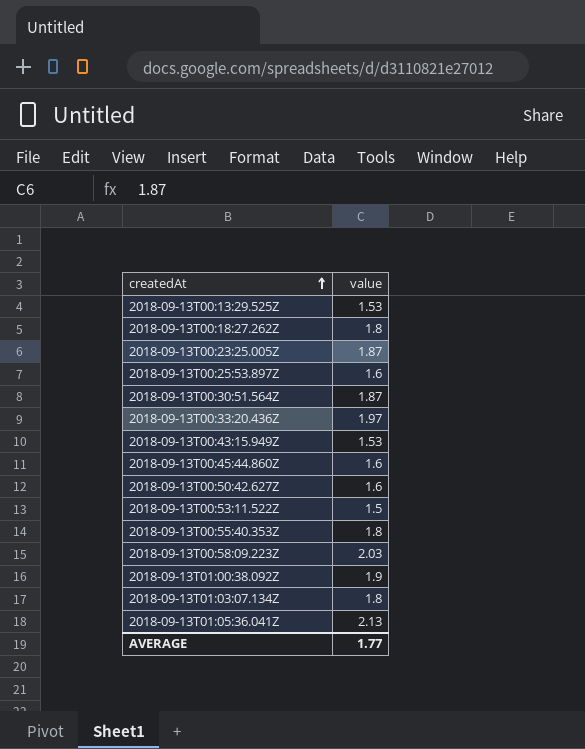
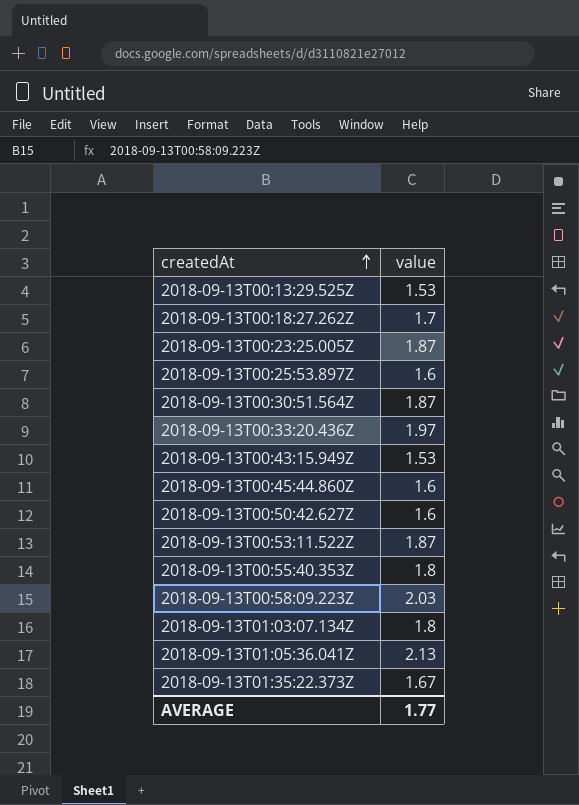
row 2018-09-13T01:00:38.092Z: 1.9 -> none
2018-09-13T00:18:27.262Z | value: 1.8 -> 1.7
2018-09-13T00:53:11.522Z | value: 1.5 -> 1.87
row 2018-09-13T01:35:22.373Z: none -> 1.67

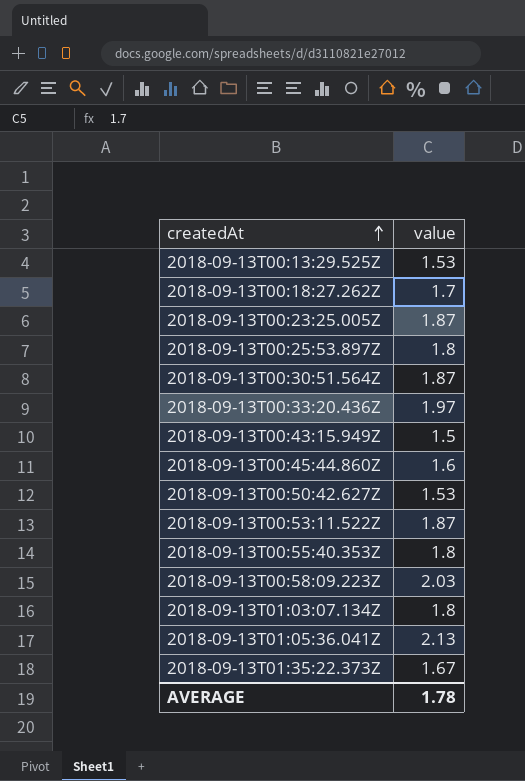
2018-09-13T00:25:53.897Z | value: 1.6 -> 1.8
2018-09-13T00:43:15.949Z | value: 1.53 -> 1.5
2018-09-13T00:50:42.627Z | value: 1.6 -> 1.53
AVERAGE | value: 1.77 -> 1.78

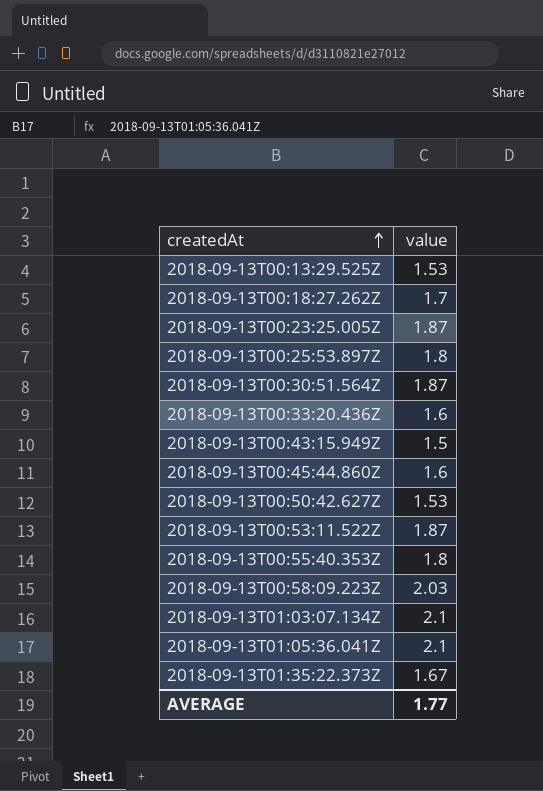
2018-09-13T00:33:20.436Z | value: 1.97 -> 1.6
2018-09-13T01:03:07.134Z | value: 1.8 -> 2.1
2018-09-13T01:05:36.041Z | value: 2.13 -> 2.1
AVERAGE | value: 1.78 -> 1.77

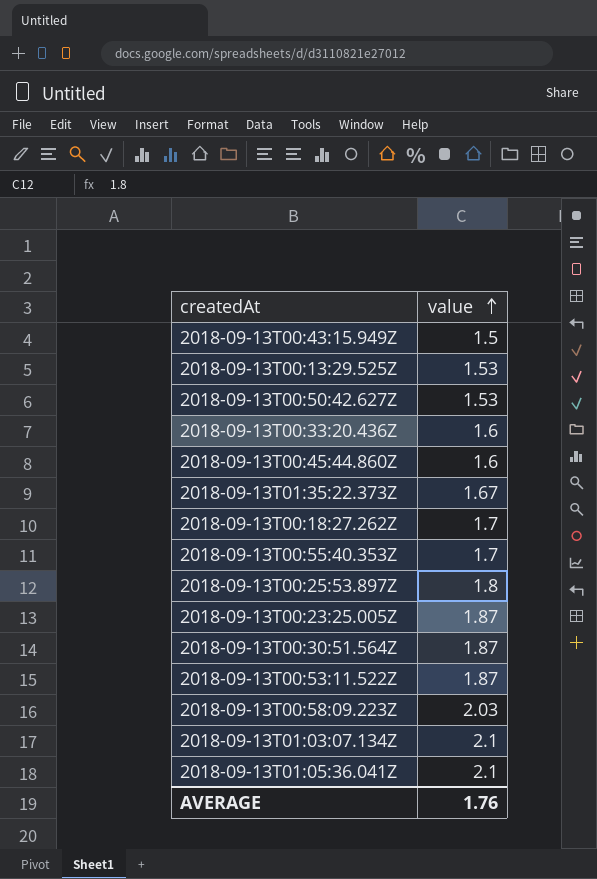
row order: createdAt ascending -> value ascending
2018-09-13T00:55:40.353Z | value: 1.8 -> 1.7
AVERAGE | value: 1.77 -> 1.76

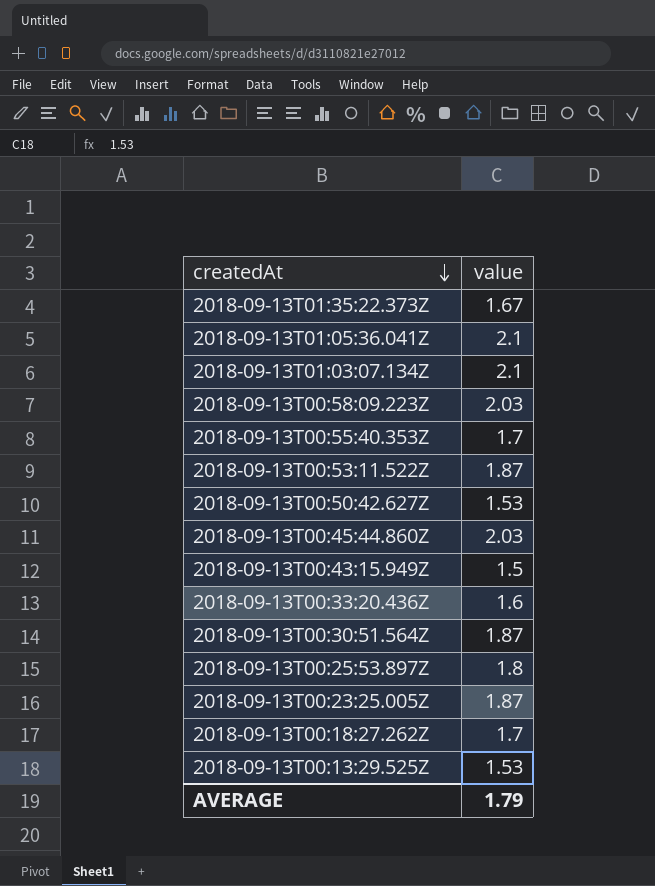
row order: value ascending -> createdAt descending
2018-09-13T00:45:44.860Z | value: 1.6 -> 2.03
AVERAGE | value: 1.76 -> 1.79

